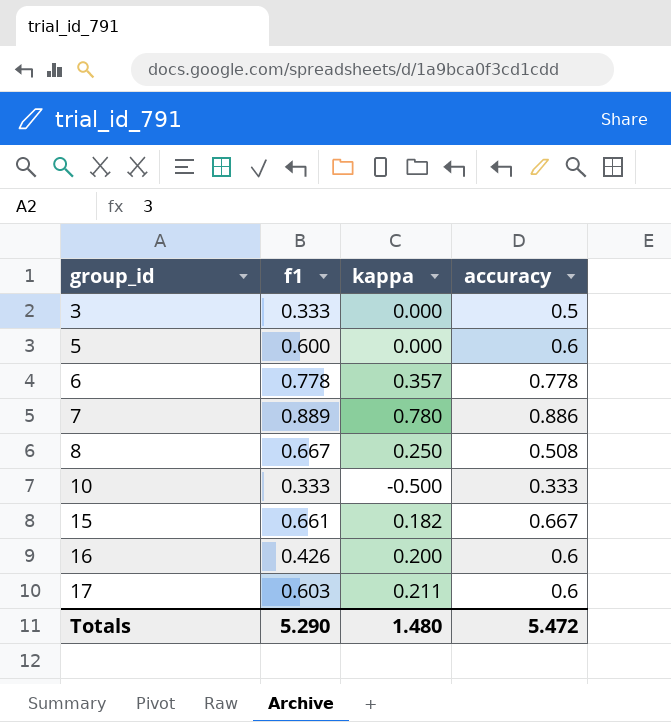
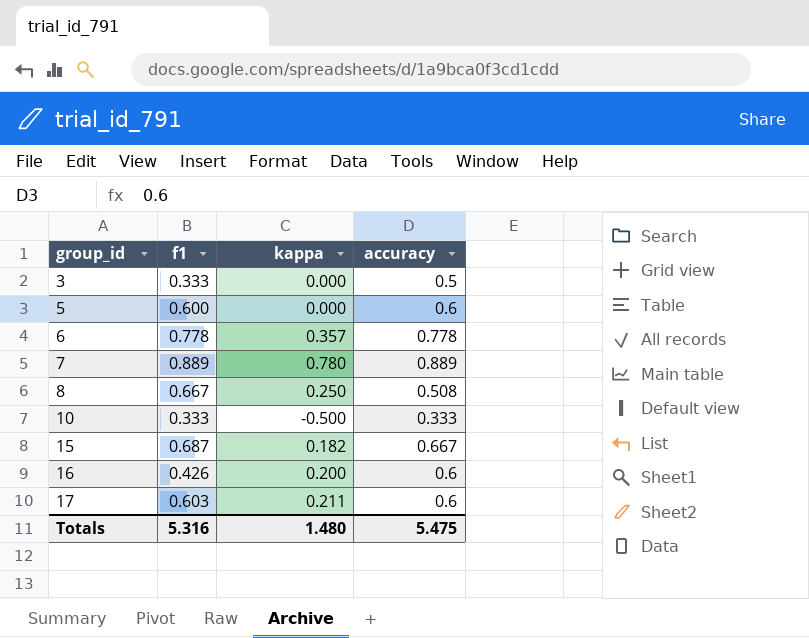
7 | accuracy: 0.886 -> 0.889
15 | f1: 0.661 -> 0.687
Totals | f1: 5.290 -> 5.316
Totals | accuracy: 5.472 -> 5.475

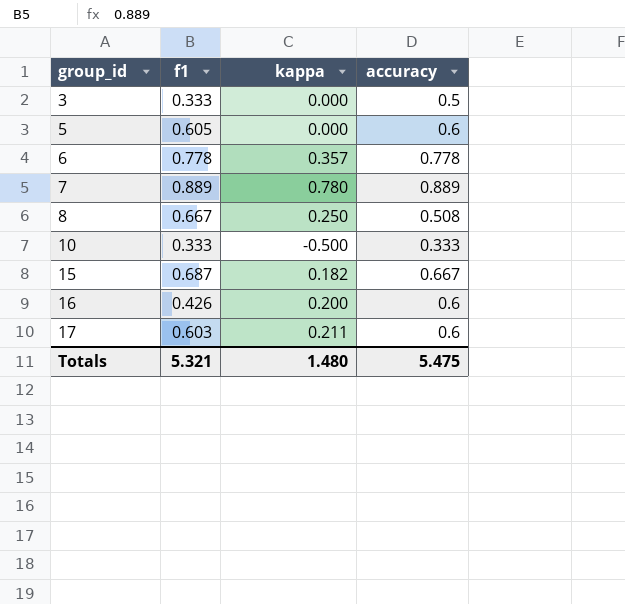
5 | f1: 0.600 -> 0.605
Totals | f1: 5.316 -> 5.321

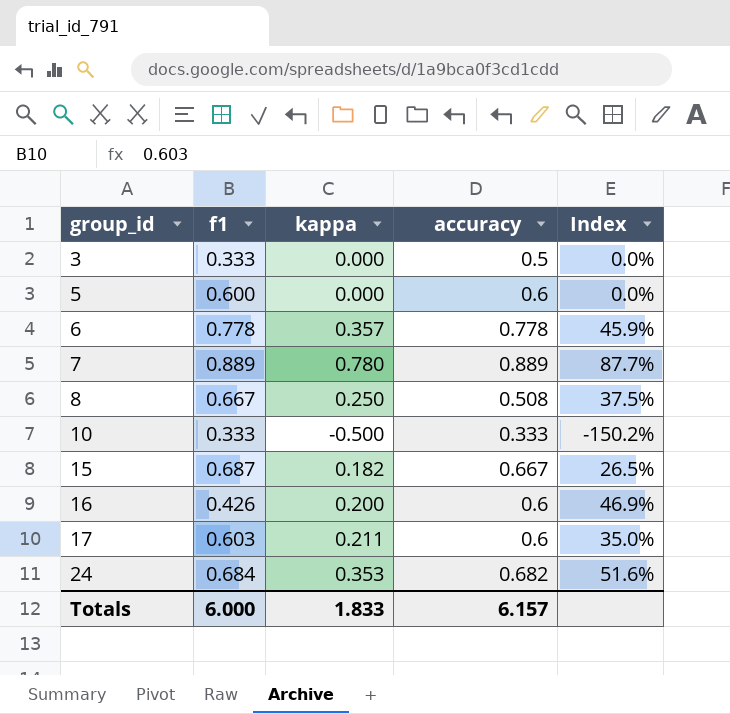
column Index | formula: none -> [kappa] / [f1]
5 | f1: 0.605 -> 0.600
row 24: none -> 0.684 | 0.353 | 0.682 | 51.6%
Totals | f1: 5.321 -> 6.000
Totals | kappa: 1.480 -> 1.833
Totals | accuracy: 5.475 -> 6.157

